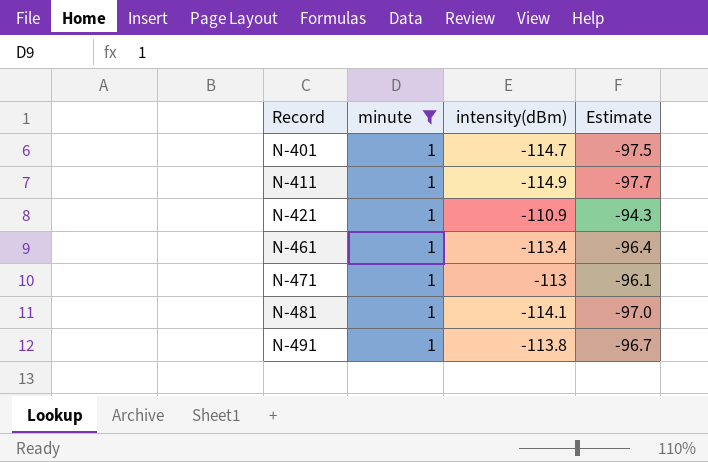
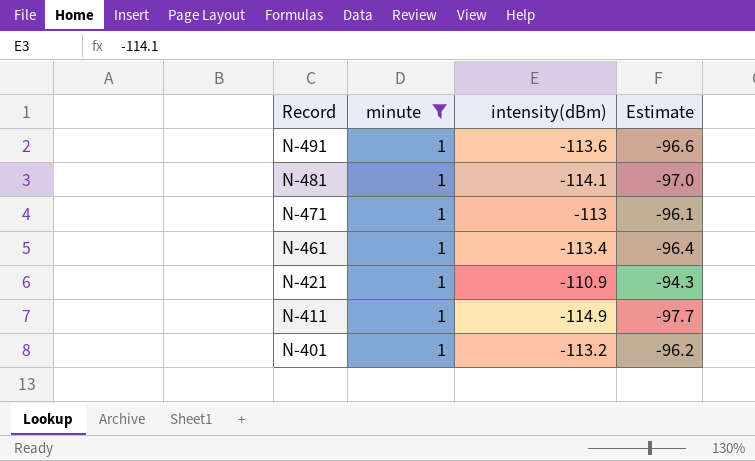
row order: Record ascending -> Record descending
N-491 | intensity(dBm): -113.8 -> -113.6
N-491 | Estimate: -96.7 -> -96.6
N-401 | intensity(dBm): -114.7 -> -113.2
N-401 | Estimate: -97.5 -> -96.2

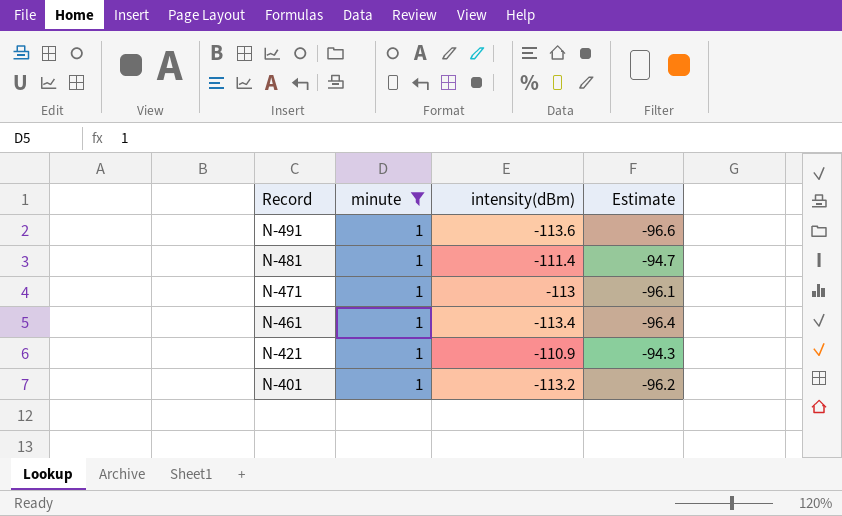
row N-411: 1 | -114.9 | -97.7 -> none
N-481 | intensity(dBm): -114.1 -> -111.4
N-481 | Estimate: -97.0 -> -94.7

